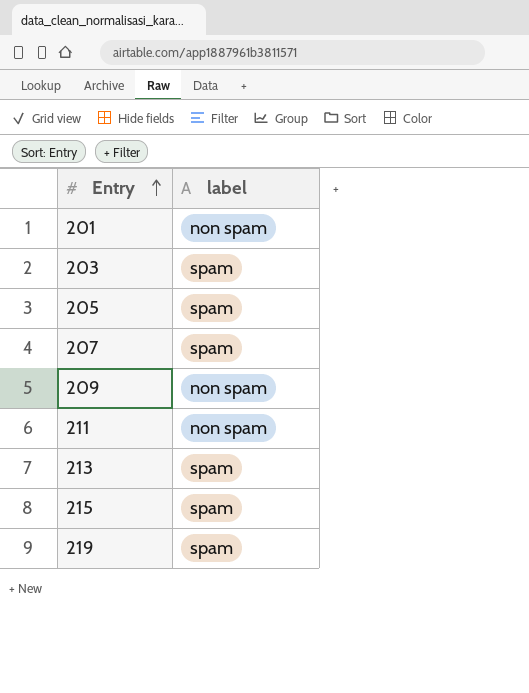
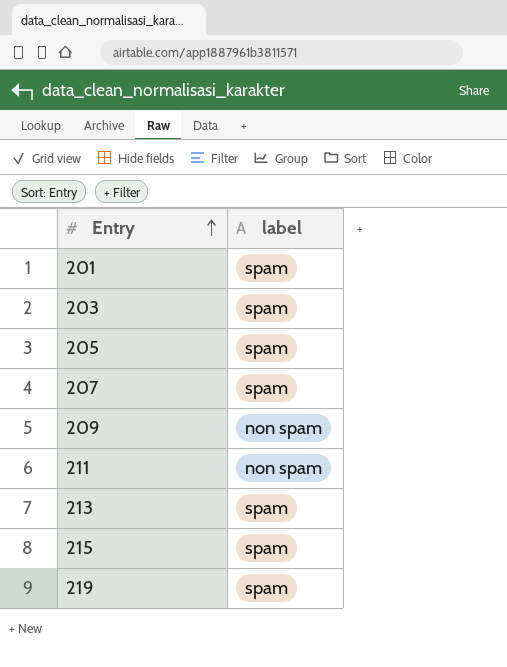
201 | label: non spam -> spam

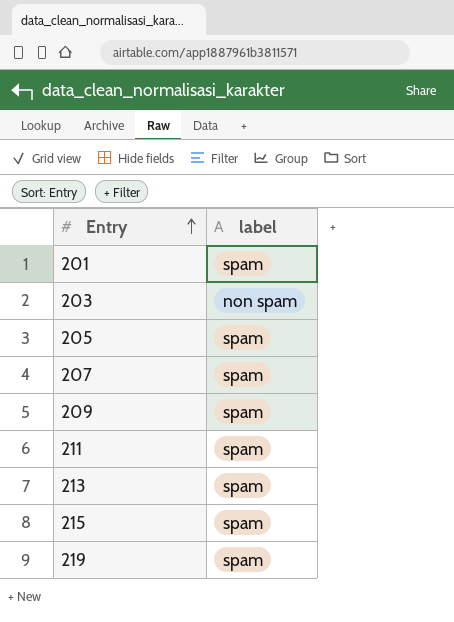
203 | label: spam -> non spam
209 | label: non spam -> spam
211 | label: non spam -> spam

